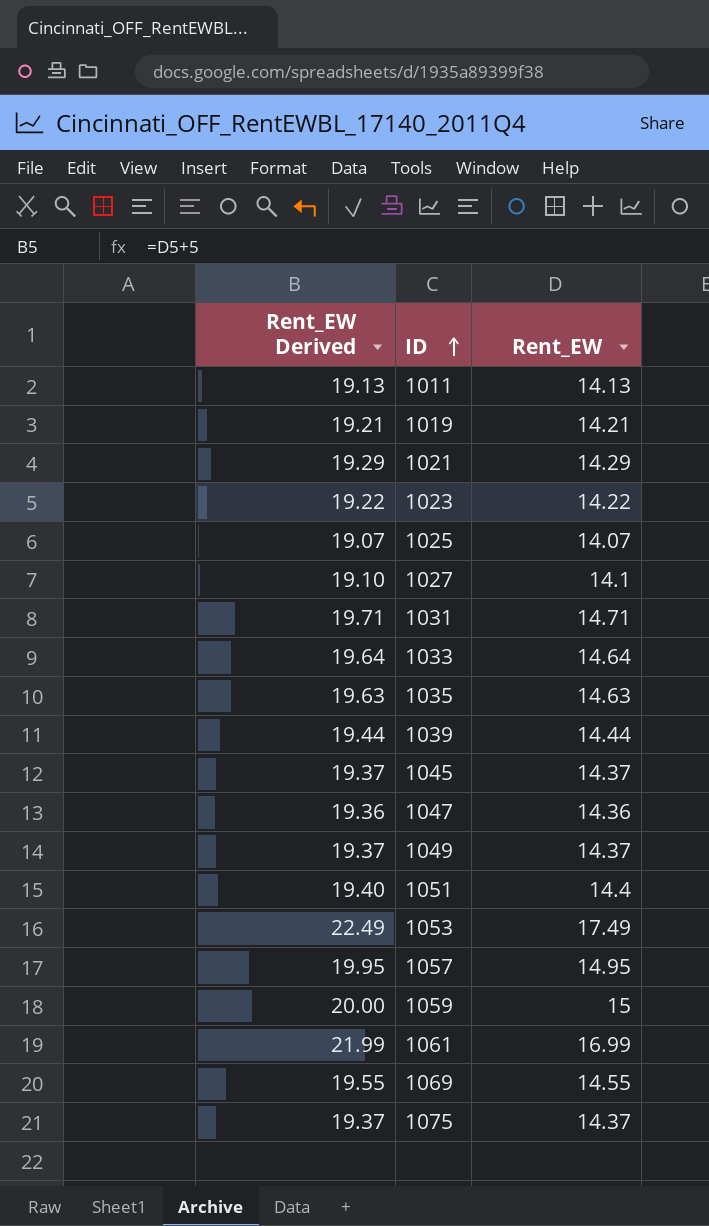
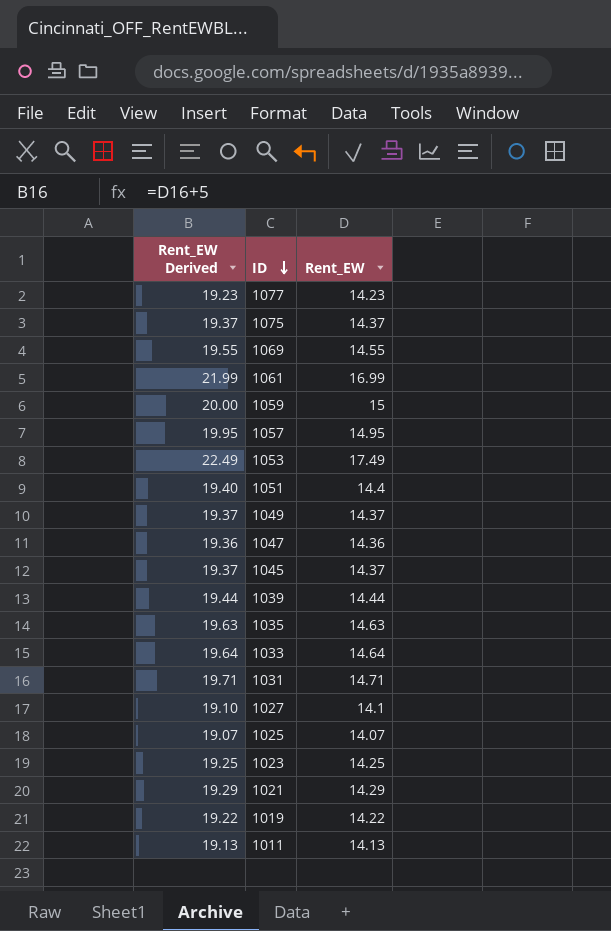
row order: ID ascending -> ID descending
row 1077: none -> 19.23 | 14.23
1023 | Rent_EW Derived: 19.22 -> 19.25
1023 | Rent_EW: 14.22 -> 14.25
1019 | Rent_EW Derived: 19.21 -> 19.22
1019 | Rent_EW: 14.21 -> 14.22

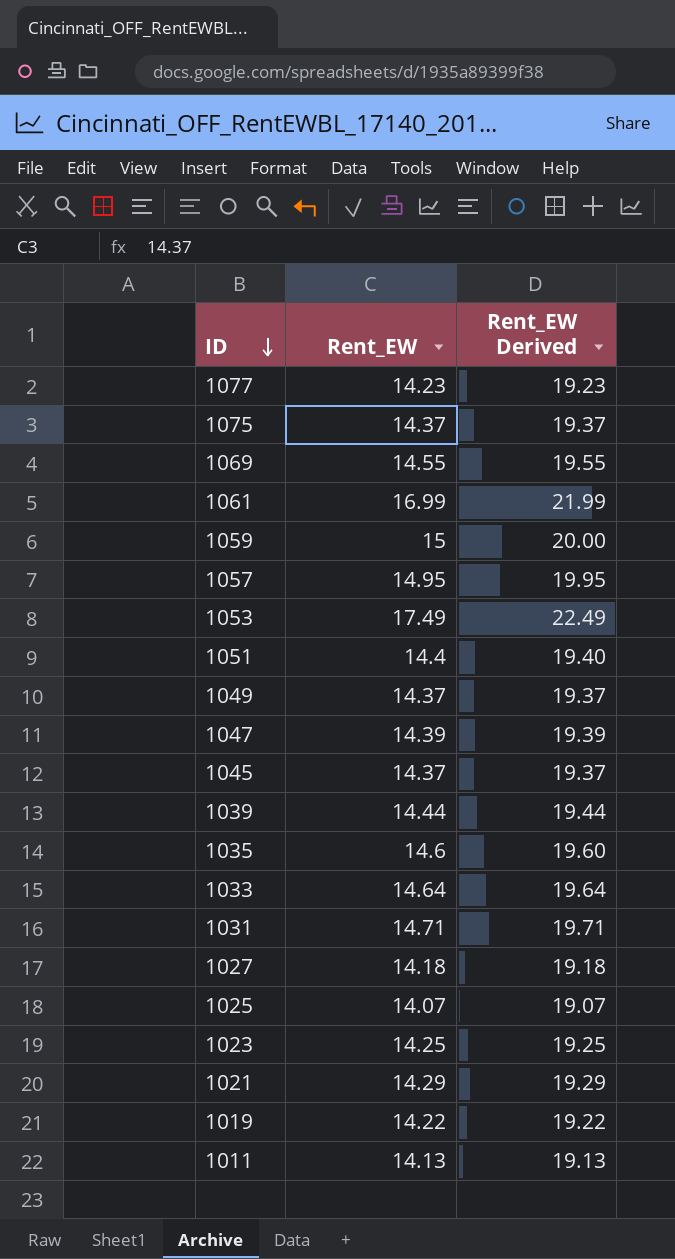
column Rent_EW Derived | position: 1 -> 3
1047 | Rent_EW: 14.36 -> 14.39
1047 | Rent_EW Derived: 19.36 -> 19.39
1035 | Rent_EW: 14.63 -> 14.6
1035 | Rent_EW Derived: 19.63 -> 19.60
1027 | Rent_EW: 14.1 -> 14.18
1027 | Rent_EW Derived: 19.10 -> 19.18

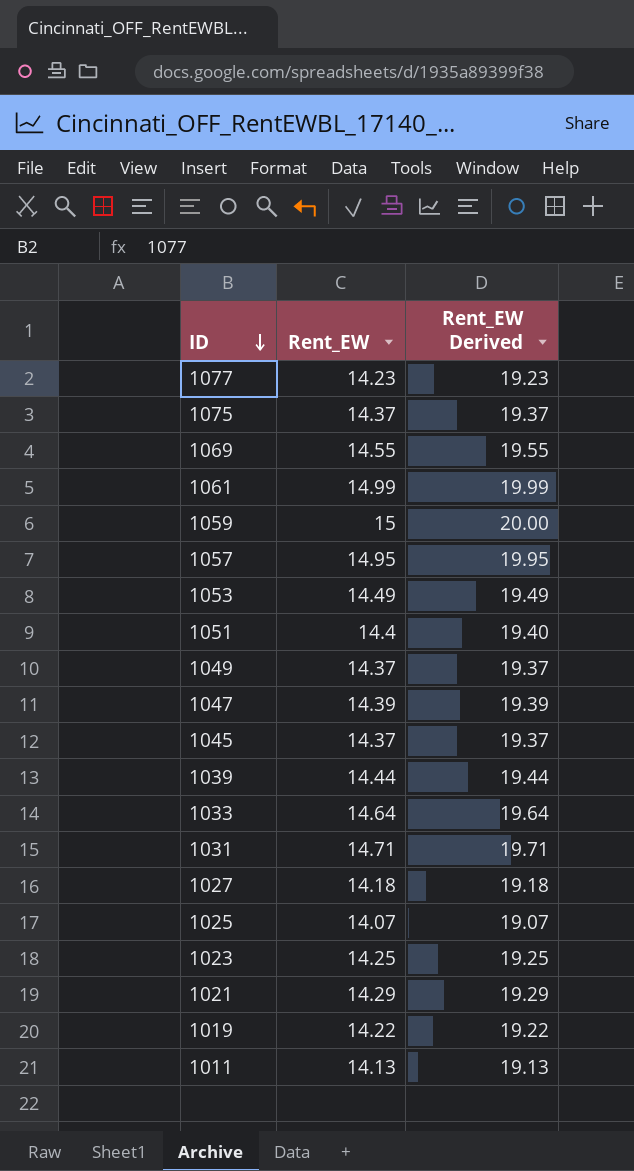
row 1035: 14.6 | 19.60 -> none
1061 | Rent_EW: 16.99 -> 14.99
1061 | Rent_EW Derived: 21.99 -> 19.99
1053 | Rent_EW: 17.49 -> 14.49
1053 | Rent_EW Derived: 22.49 -> 19.49

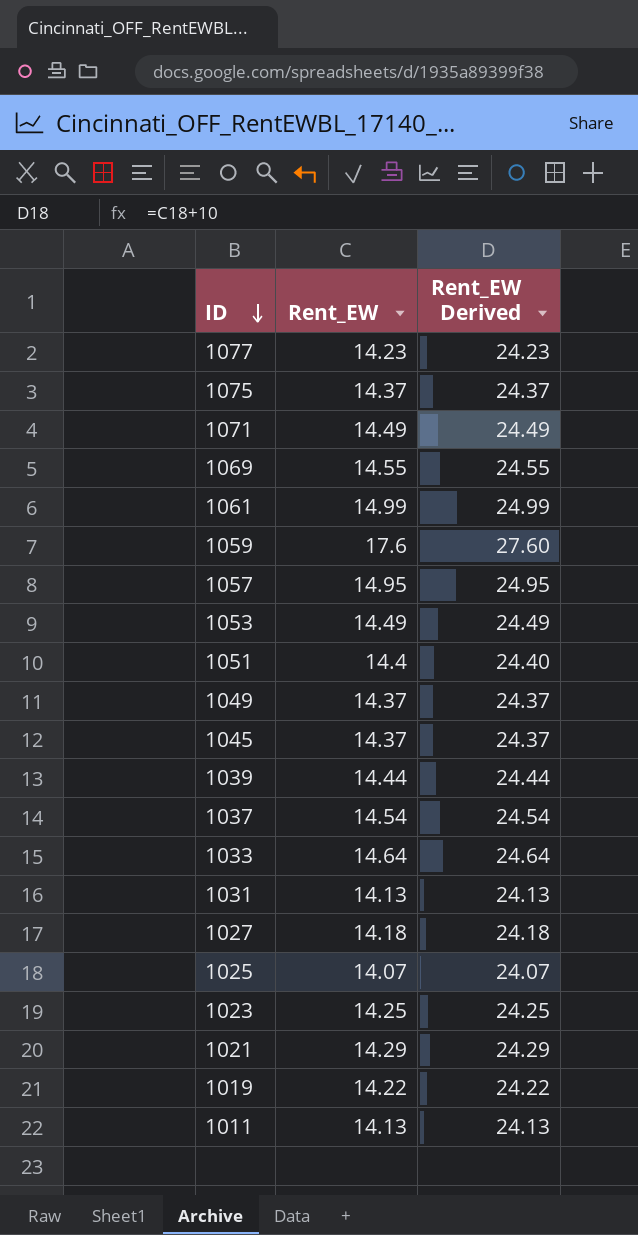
column Rent_EW Derived | formula: [Rent_EW] + 5 -> [Rent_EW] + 10
row 1047: 14.39 | 19.39 -> none
row 1071: none -> 14.49 | 24.49
1059 | Rent_EW: 15 -> 17.6
row 1037: none -> 14.54 | 24.54
1031 | Rent_EW: 14.71 -> 14.13

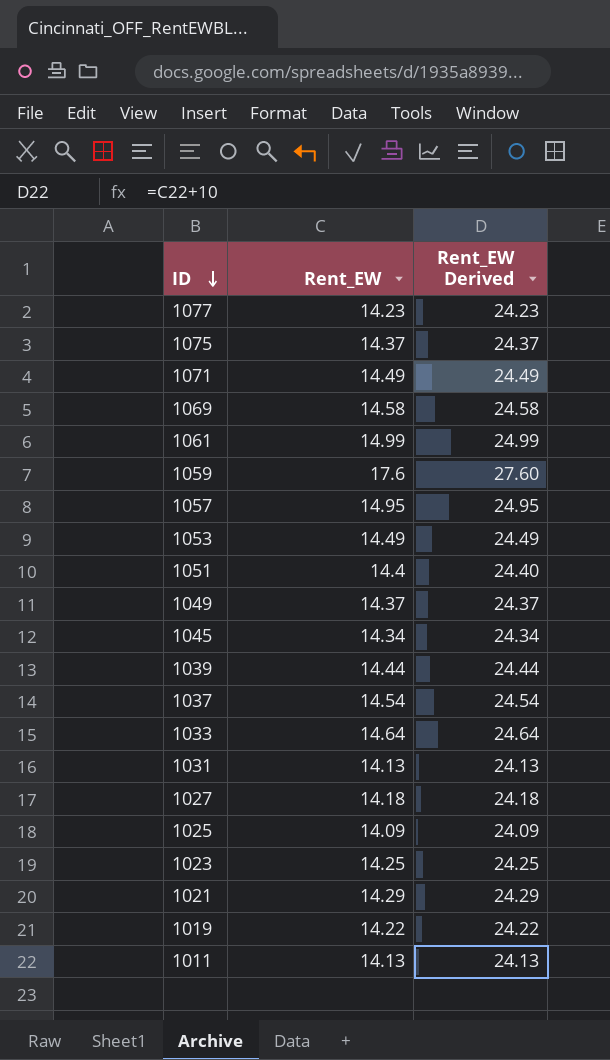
1069 | Rent_EW: 14.55 -> 14.58
1069 | Rent_EW Derived: 24.55 -> 24.58
1045 | Rent_EW: 14.37 -> 14.34
1045 | Rent_EW Derived: 24.37 -> 24.34
1025 | Rent_EW: 14.07 -> 14.09
1025 | Rent_EW Derived: 24.07 -> 24.09

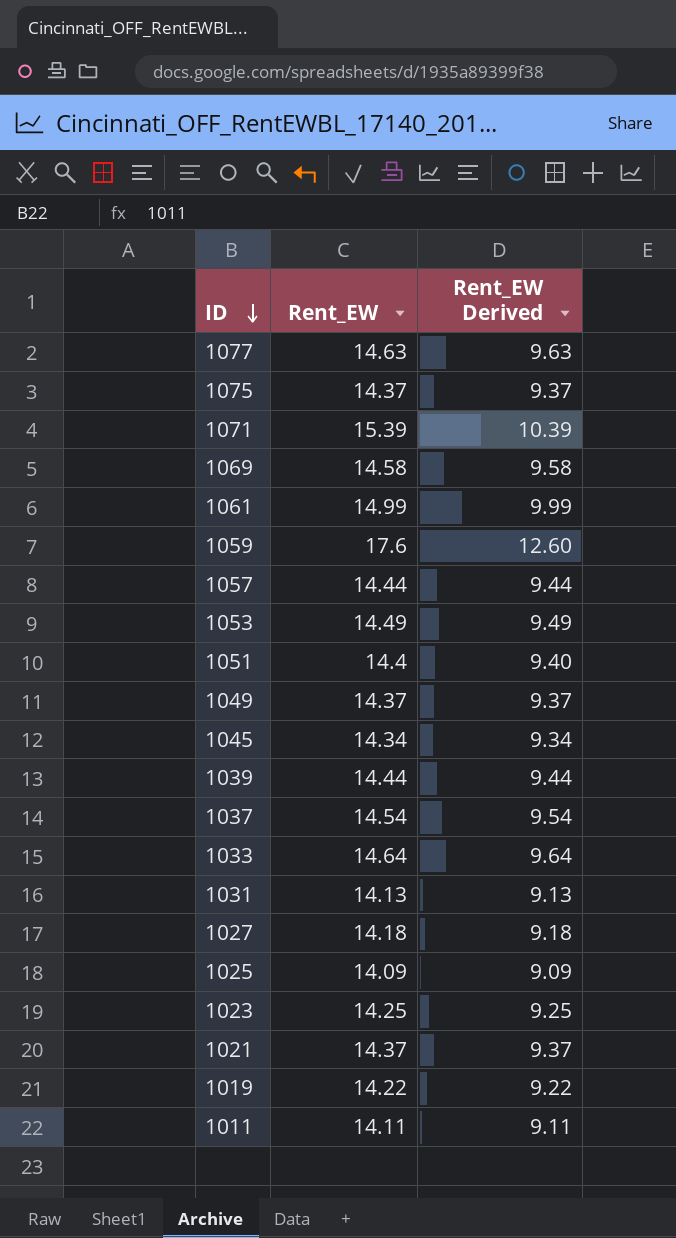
column Rent_EW Derived | formula: [Rent_EW] + 10 -> [Rent_EW] - 5
1077 | Rent_EW: 14.23 -> 14.63
1071 | Rent_EW: 14.49 -> 15.39
1057 | Rent_EW: 14.95 -> 14.44
1021 | Rent_EW: 14.29 -> 14.37
1011 | Rent_EW: 14.13 -> 14.11

